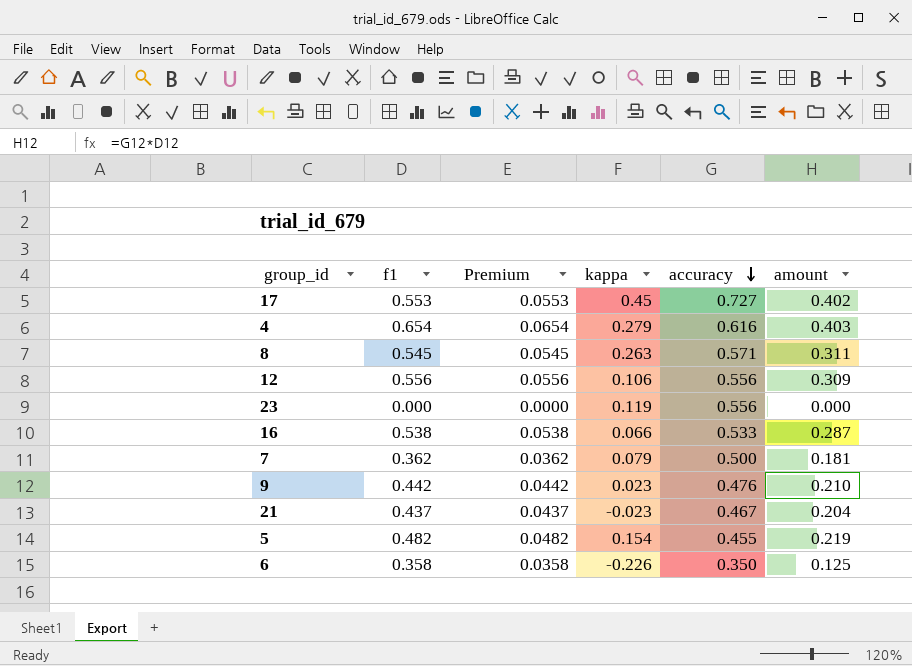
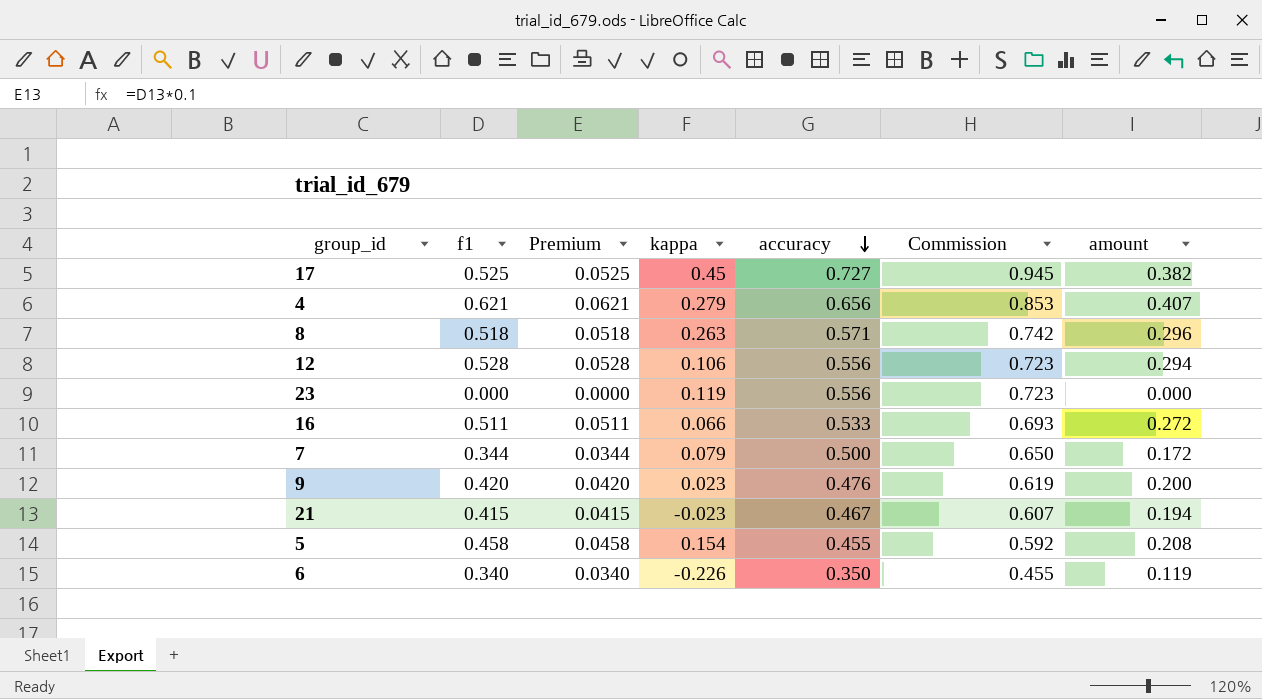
column Commission | formula: none -> [accuracy] * 1.3
17 | f1: 0.553 -> 0.525
17 | Premium: 0.0553 -> 0.0525
17 | amount: 0.402 -> 0.382
4 | f1: 0.654 -> 0.621
4 | Premium: 0.0654 -> 0.0621
4 | accuracy: 0.616 -> 0.656
4 | amount: 0.403 -> 0.407
8 | f1: 0.545 -> 0.518
8 | Premium: 0.0545 -> 0.0518
8 | amount: 0.311 -> 0.296
12 | f1: 0.556 -> 0.528
12 | Premium: 0.0556 -> 0.0528
12 | amount: 0.309 -> 0.294
16 | f1: 0.538 -> 0.511
16 | Premium: 0.0538 -> 0.0511
16 | amount: 0.287 -> 0.272
7 | f1: 0.362 -> 0.344
7 | Premium: 0.0362 -> 0.0344
7 | amount: 0.181 -> 0.172
9 | f1: 0.442 -> 0.420
9 | Premium: 0.0442 -> 0.0420
9 | amount: 0.210 -> 0.200
21 | f1: 0.437 -> 0.415
21 | Premium: 0.0437 -> 0.0415
21 | amount: 0.204 -> 0.194
5 | f1: 0.482 -> 0.458
5 | Premium: 0.0482 -> 0.0458
5 | amount: 0.219 -> 0.208
6 | f1: 0.358 -> 0.340
6 | Premium: 0.0358 -> 0.0340
6 | amount: 0.125 -> 0.119

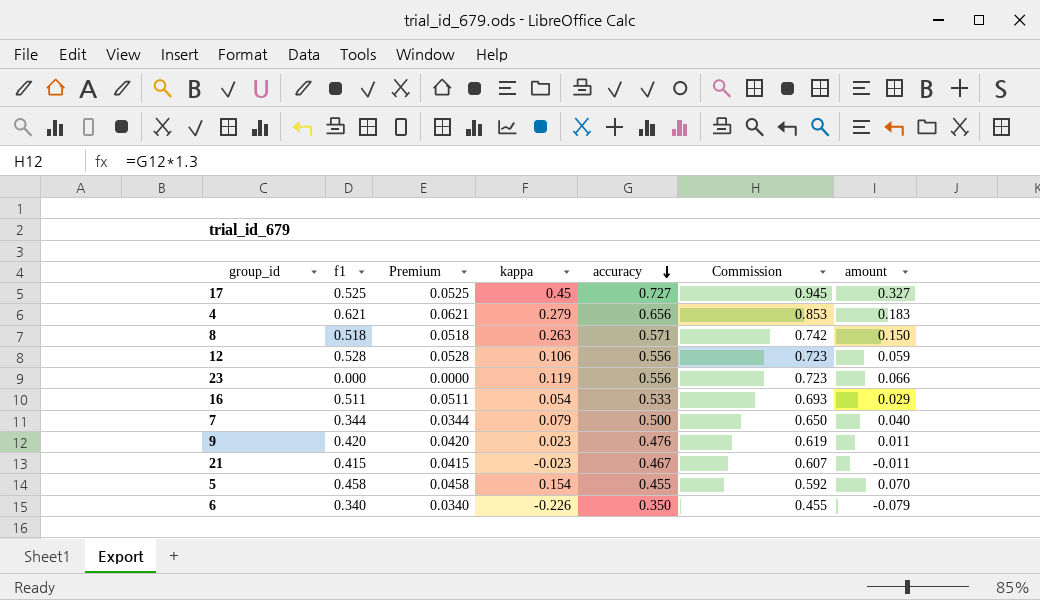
column amount | formula: [f1] * [accuracy] -> [kappa] * [accuracy]
16 | kappa: 0.066 -> 0.054

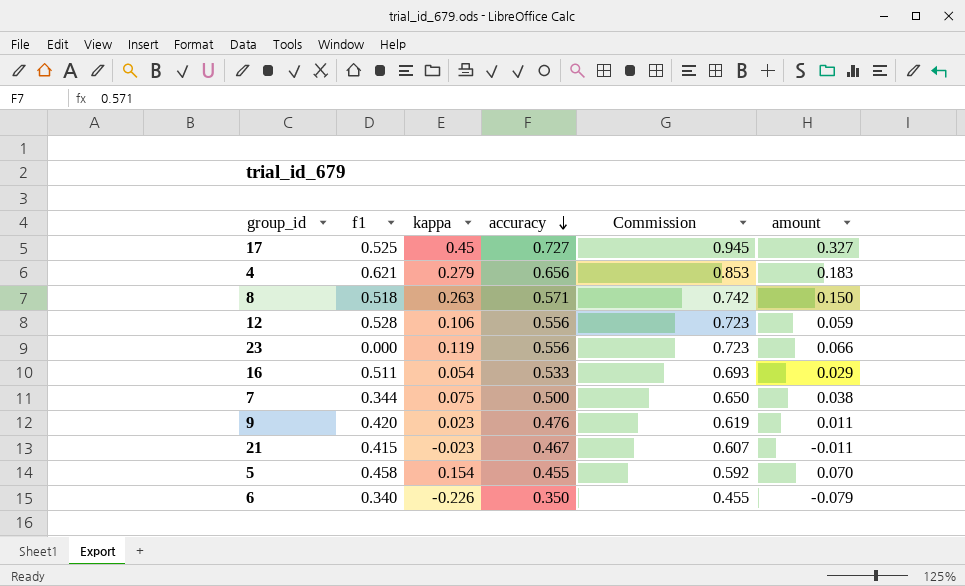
column Premium | formula: [f1] * 0.1 -> none
7 | kappa: 0.079 -> 0.075
7 | amount: 0.040 -> 0.038

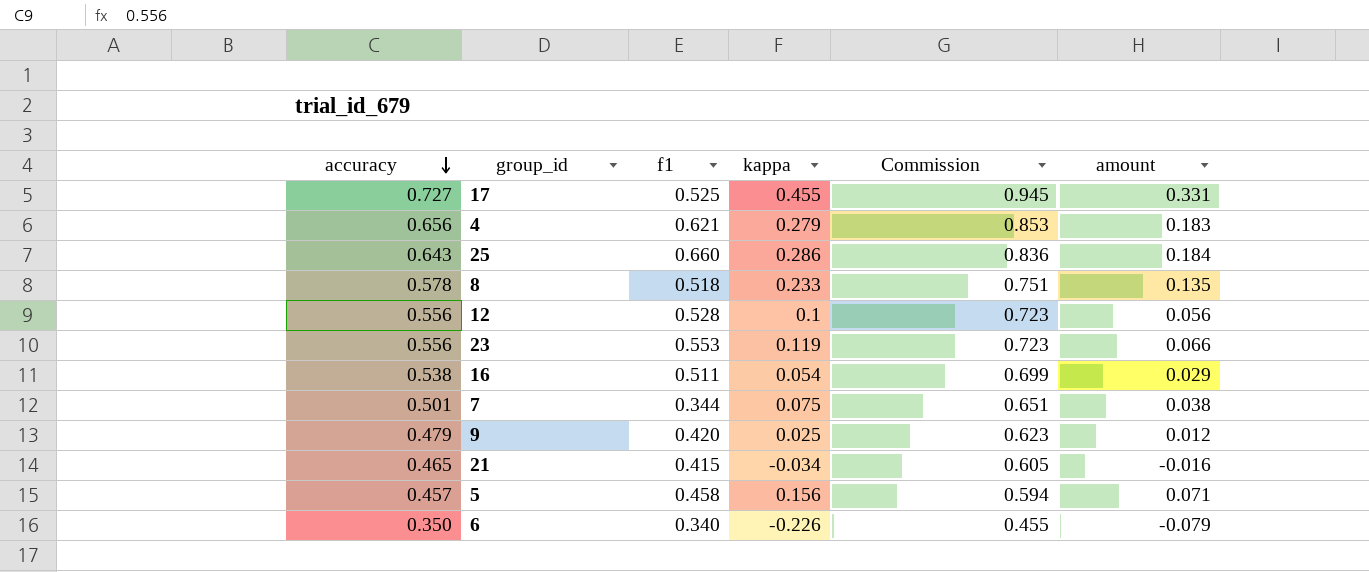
column accuracy | position: 4 -> 1
17 | kappa: 0.45 -> 0.455
17 | amount: 0.327 -> 0.331
row 25: none -> 0.643 | 0.660 | 0.286 | 0.836 | 0.184
8 | accuracy: 0.571 -> 0.578
8 | kappa: 0.263 -> 0.233
8 | Commission: 0.742 -> 0.751
8 | amount: 0.150 -> 0.135
12 | kappa: 0.106 -> 0.1
12 | amount: 0.059 -> 0.056
23 | f1: 0.000 -> 0.553
16 | accuracy: 0.533 -> 0.538
16 | Commission: 0.693 -> 0.699
7 | accuracy: 0.500 -> 0.501
7 | Commission: 0.650 -> 0.651
9 | accuracy: 0.476 -> 0.479
9 | kappa: 0.023 -> 0.025
9 | Commission: 0.619 -> 0.623
9 | amount: 0.011 -> 0.012
21 | accuracy: 0.467 -> 0.465
21 | kappa: -0.023 -> -0.034
21 | Commission: 0.607 -> 0.605
21 | amount: -0.011 -> -0.016
5 | accuracy: 0.455 -> 0.457
5 | kappa: 0.154 -> 0.156
5 | Commission: 0.592 -> 0.594
5 | amount: 0.070 -> 0.071

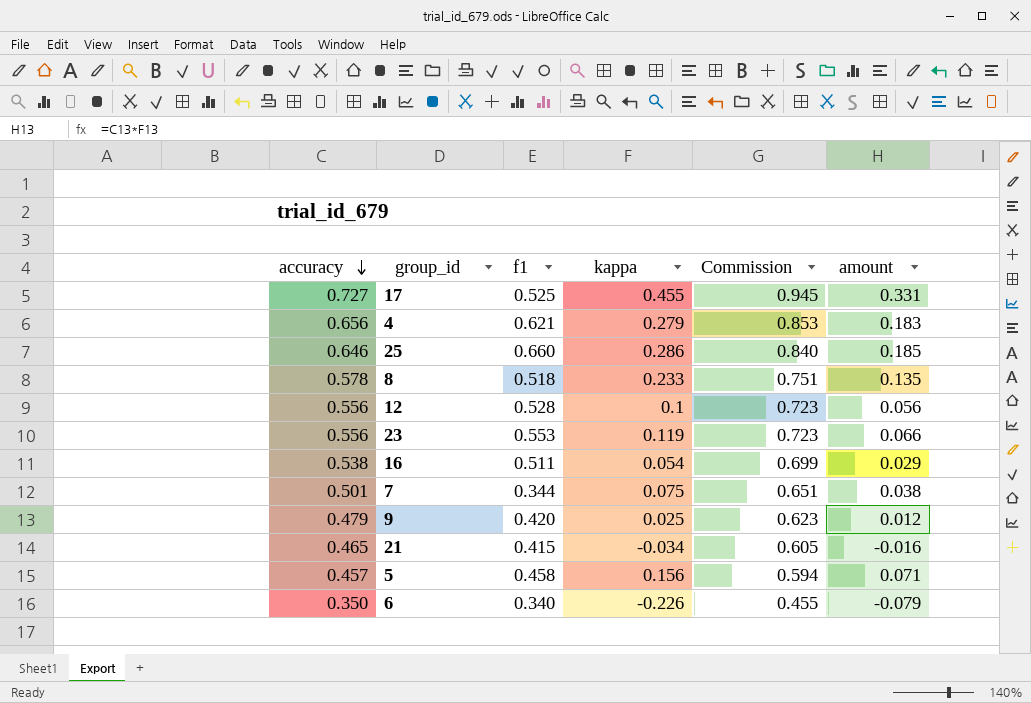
25 | accuracy: 0.643 -> 0.646
25 | Commission: 0.836 -> 0.840
25 | amount: 0.184 -> 0.185

